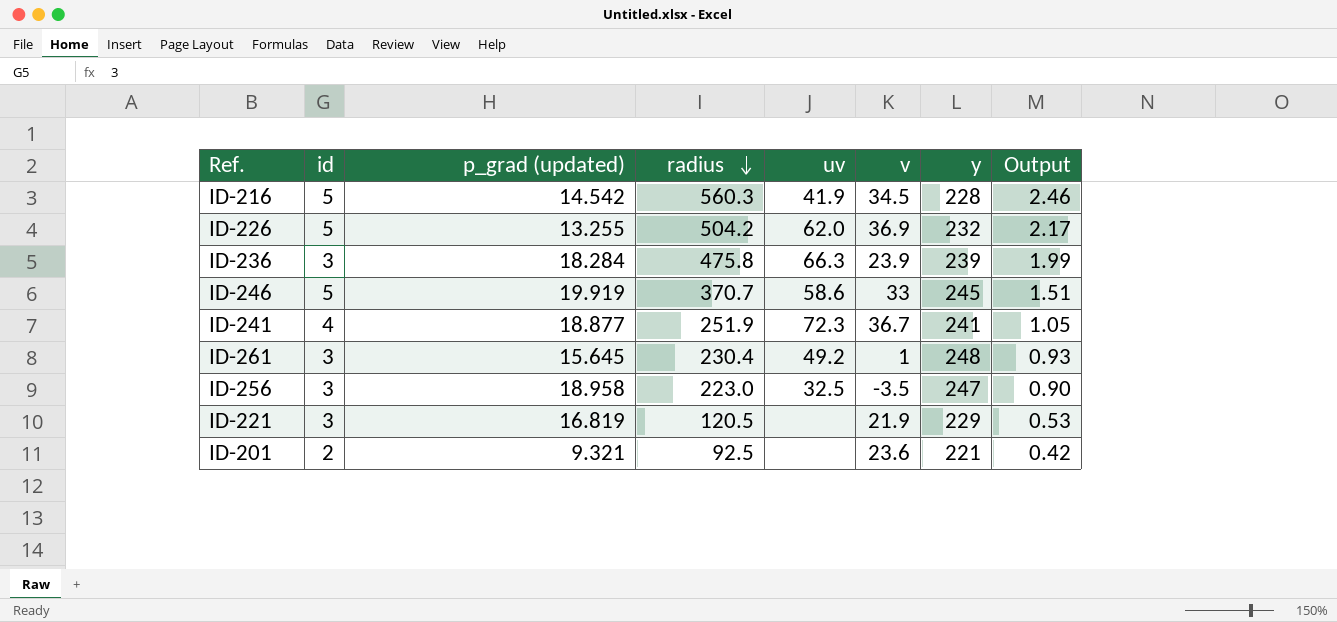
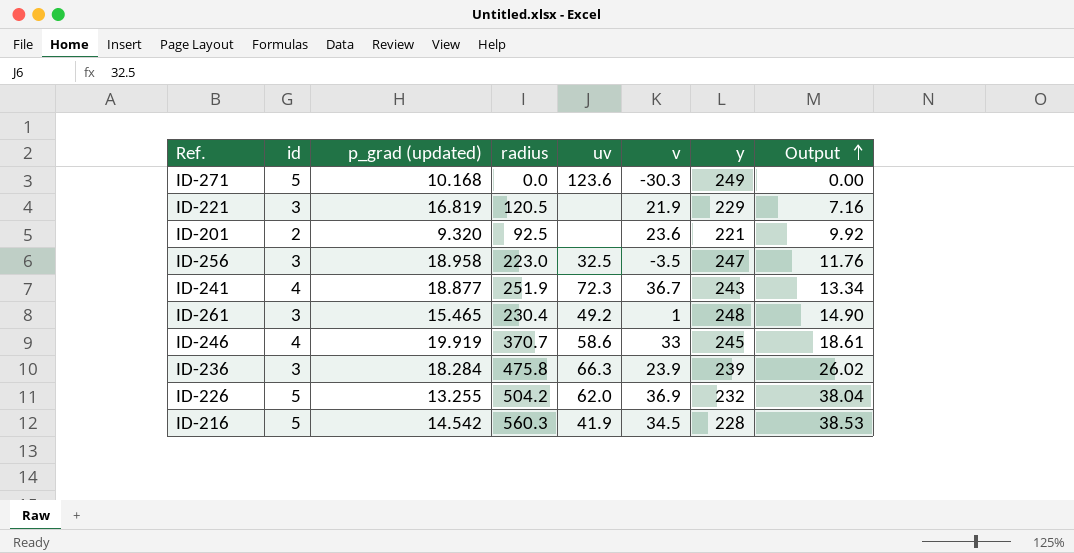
row order: radius descending -> Output ascending
column Output | formula: [radius] / [y] -> [radius] / [p_grad (updated)]
row ID-271: none -> 5 | 10.168 | 0.0 | 123.6 | -30.3 | 249 | 0.00
ID-201 | p_grad (updated): 9.321 -> 9.320
ID-241 | y: 241 -> 243
ID-261 | p_grad (updated): 15.645 -> 15.465
ID-246 | id: 5 -> 4

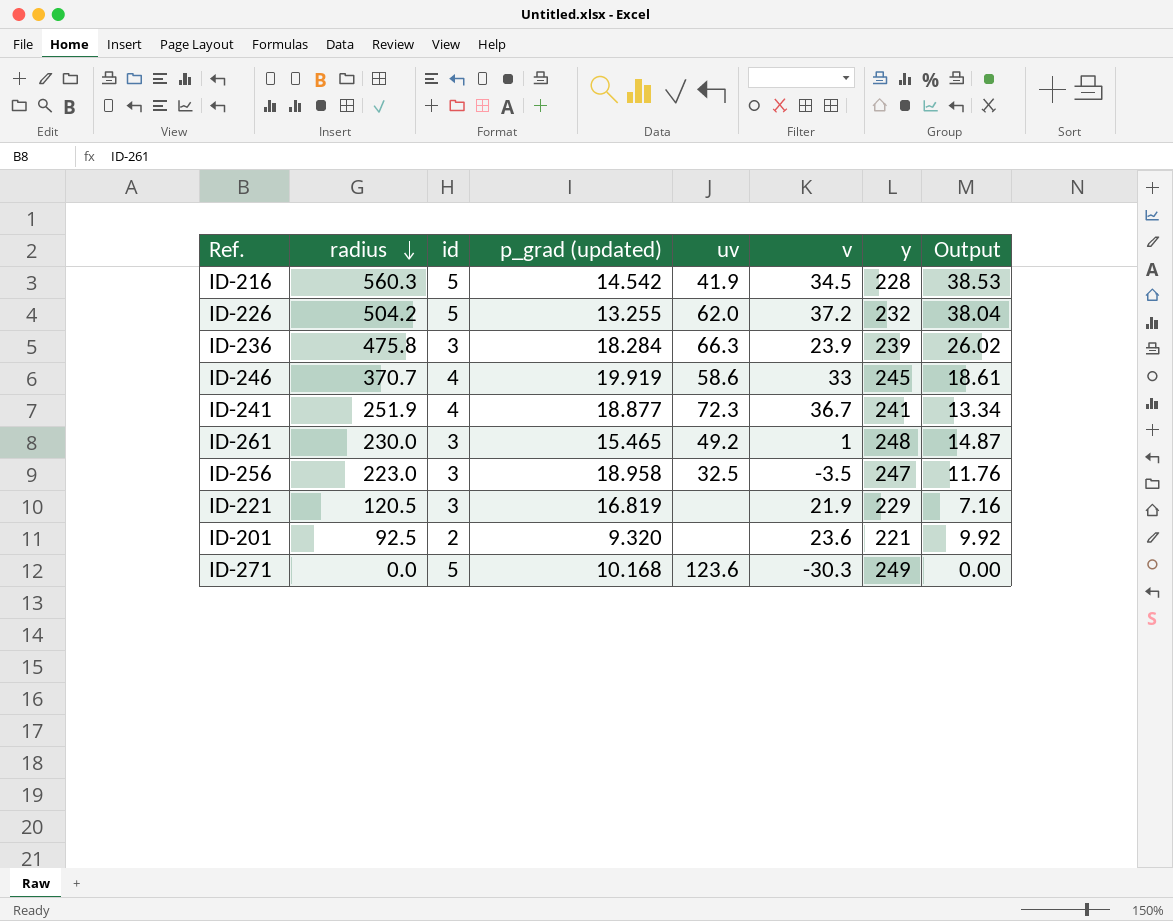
row order: Output ascending -> radius descending
column radius | position: 4 -> 2
ID-226 | v: 36.9 -> 37.2
ID-241 | y: 243 -> 241
ID-261 | radius: 230.4 -> 230.0
ID-261 | Output: 14.90 -> 14.87

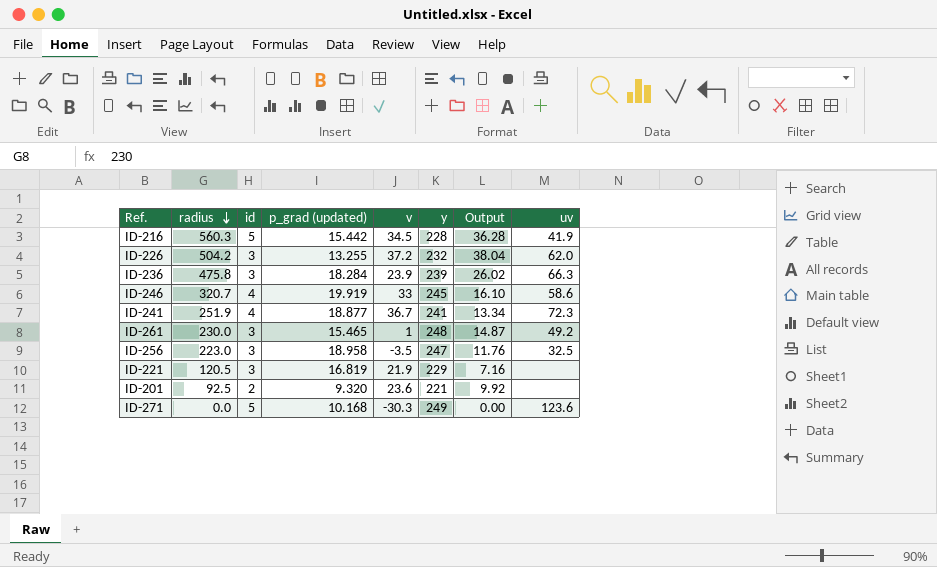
column uv | position: 5 -> 8
ID-216 | p_grad (updated): 14.542 -> 15.442
ID-216 | Output: 38.53 -> 36.28
ID-226 | id: 5 -> 3
ID-246 | radius: 370.7 -> 320.7
ID-246 | Output: 18.61 -> 16.10

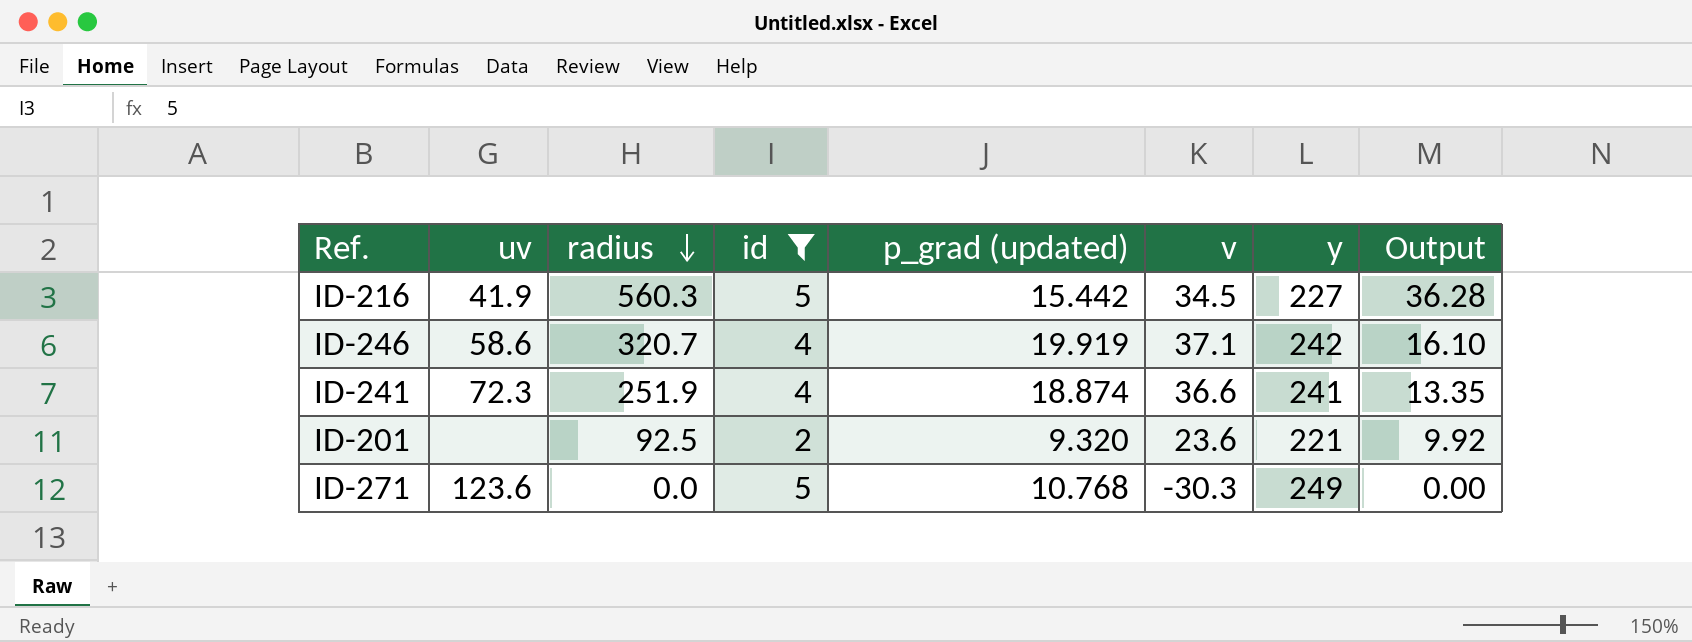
filter: none -> id != 3
column uv | position: 8 -> 2
ID-216 | y: 228 -> 227
ID-246 | v: 33 -> 37.1
ID-246 | y: 245 -> 242
ID-241 | p_grad (updated): 18.877 -> 18.874
ID-241 | v: 36.7 -> 36.6
ID-241 | Output: 13.34 -> 13.35
ID-271 | p_grad (updated): 10.168 -> 10.768

